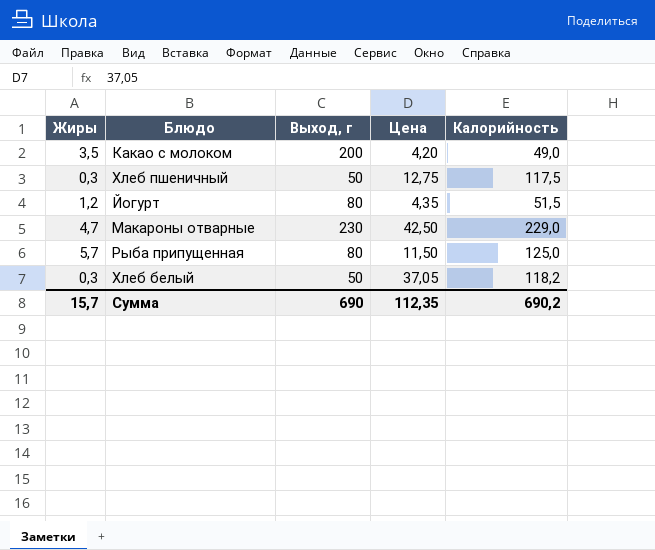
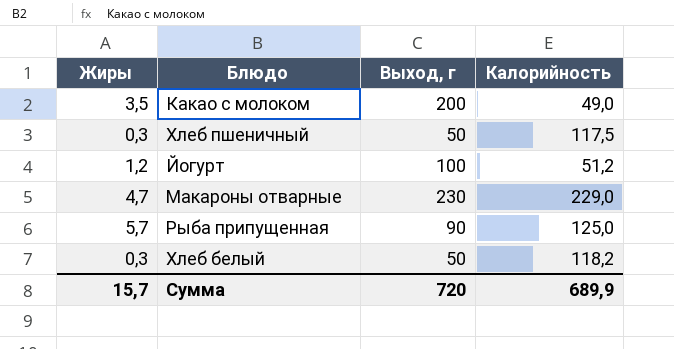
column Цена | position: 4 -> none
Йогурт | Выход, г: 80 -> 100
Йогурт | Калорийность: 51,5 -> 51,2
Рыба припущенная | Выход, г: 80 -> 90
Сумма | Выход, г: 690 -> 720
Сумма | Калорийность: 690,2 -> 689,9

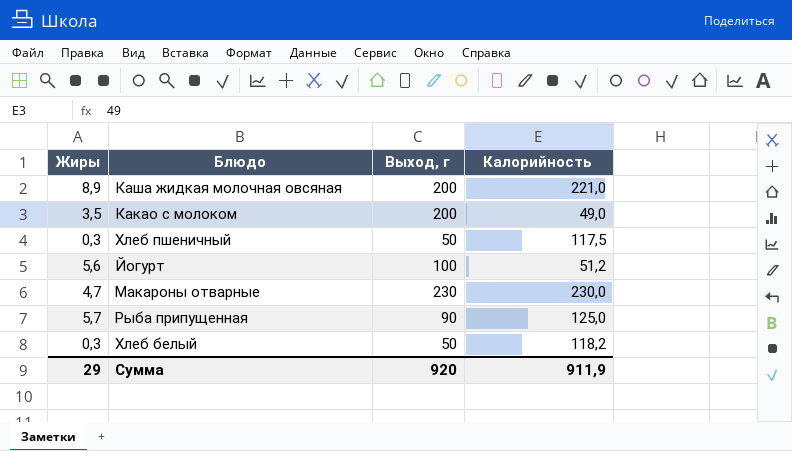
row Каша жидкая молочная овсяная: none -> 8,9 | 200 | 221,0
Йогурт | Жиры: 1,2 -> 5,6
Макароны отварные | Калорийность: 229,0 -> 230,0
Сумма | Жиры: 15,7 -> 29
Сумма | Выход, г: 720 -> 920
Сумма | Калорийность: 689,9 -> 911,9

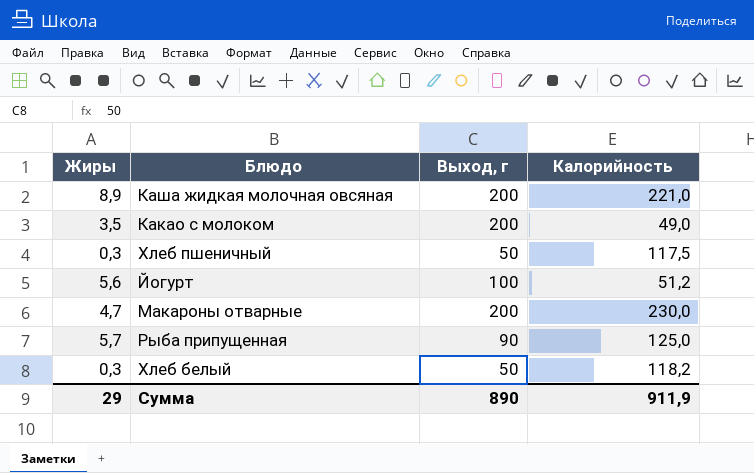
Макароны отварные | Выход, г: 230 -> 200
Сумма | Выход, г: 920 -> 890

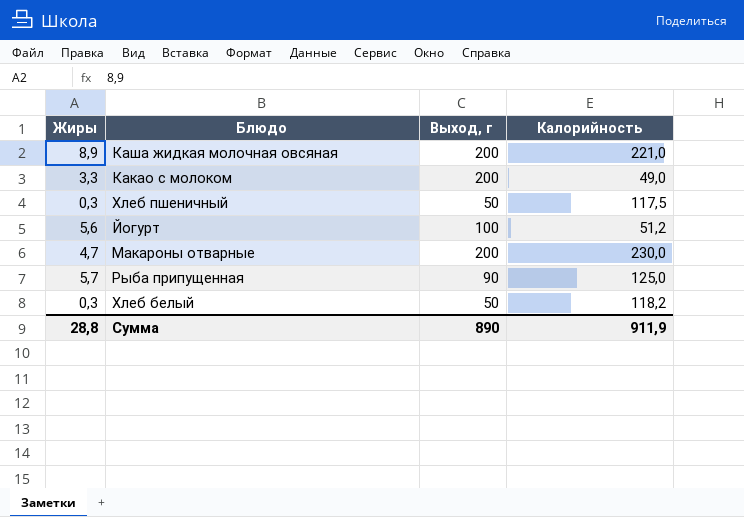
Какао с молоком | Жиры: 3,5 -> 3,3
Сумма | Жиры: 29 -> 28,8

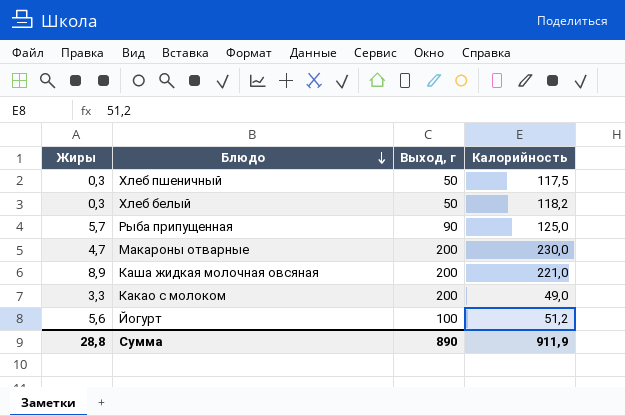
row order: none -> Блюдо descending

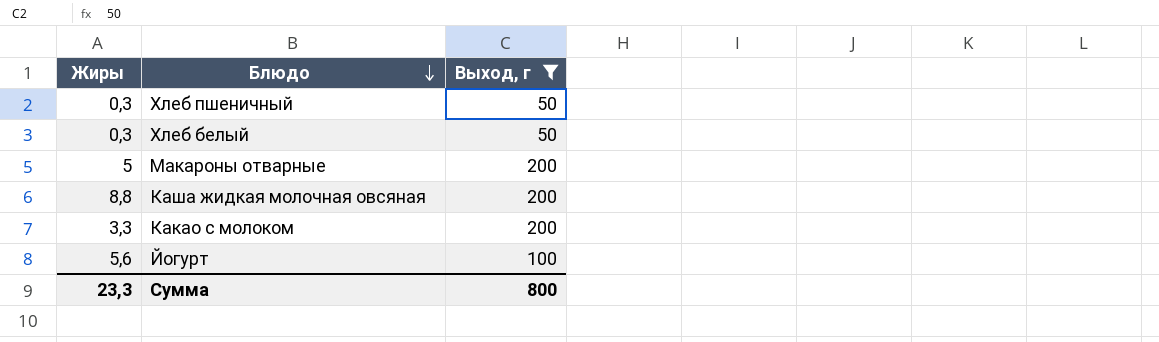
filter: none -> Выход, г != 90
column Калорийность | position: 4 -> none
Макароны отварные | Жиры: 4,7 -> 5
Каша жидкая молочная овсяная | Жиры: 8,9 -> 8,8
Сумма | Жиры: 28,8 -> 23,3
Сумма | Выход, г: 890 -> 800

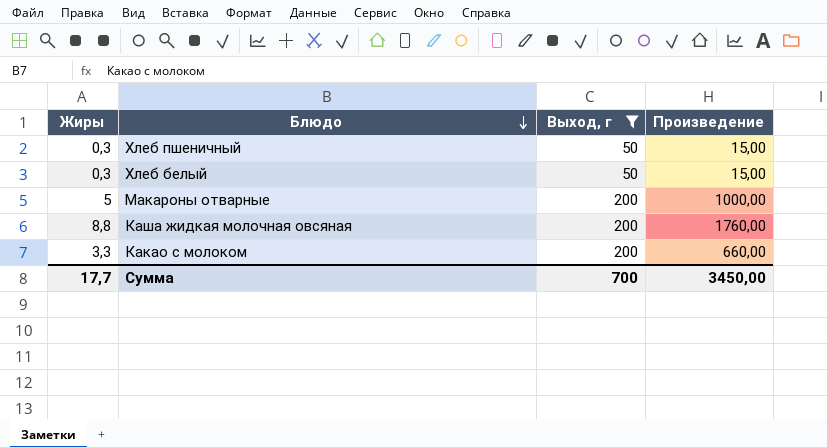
column Произведение | formula: none -> [Жиры] * [Выход, г]
row Йогурт: 5,6 | 100 -> none
Сумма | Жиры: 23,3 -> 17,7
Сумма | Выход, г: 800 -> 700

